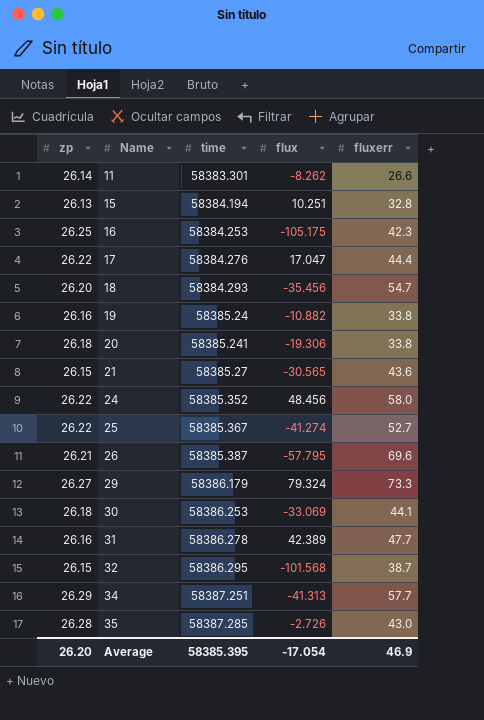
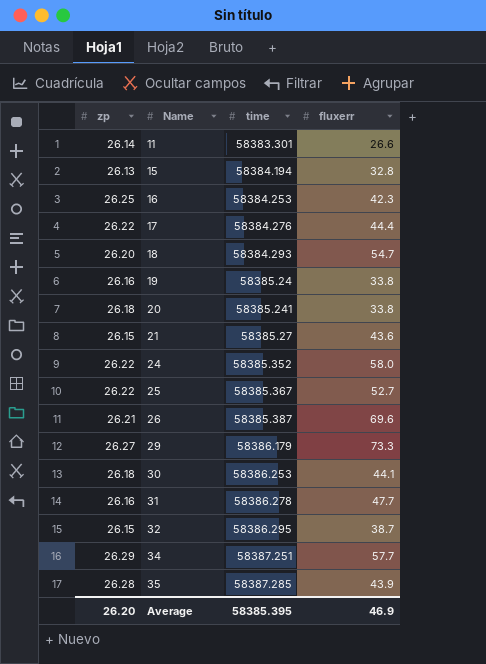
column flux | position: 4 -> none
35 | fluxerr: 43.0 -> 43.9

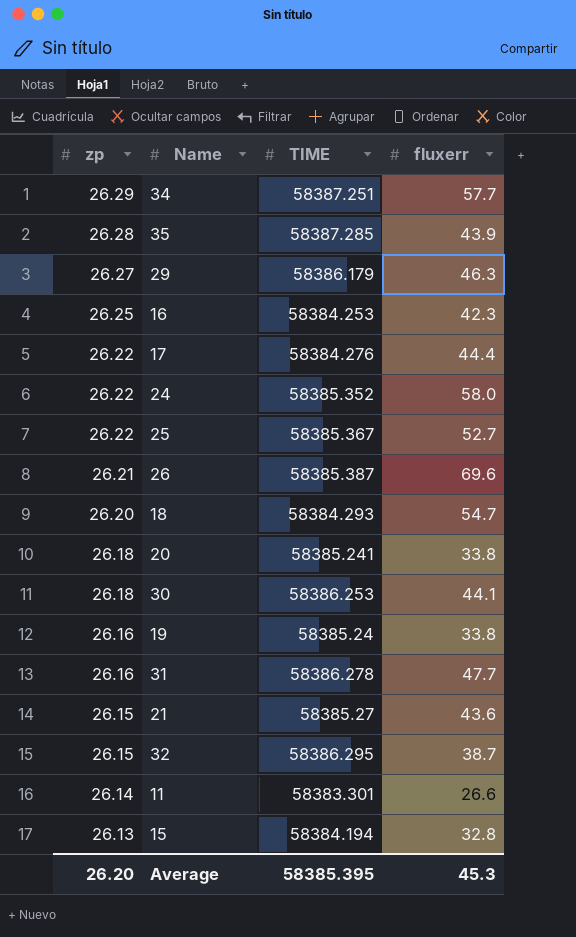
row order: Name ascending -> zp descending
column name: time -> TIME
29 | fluxerr: 73.3 -> 46.3
Average | fluxerr: 46.9 -> 45.3

